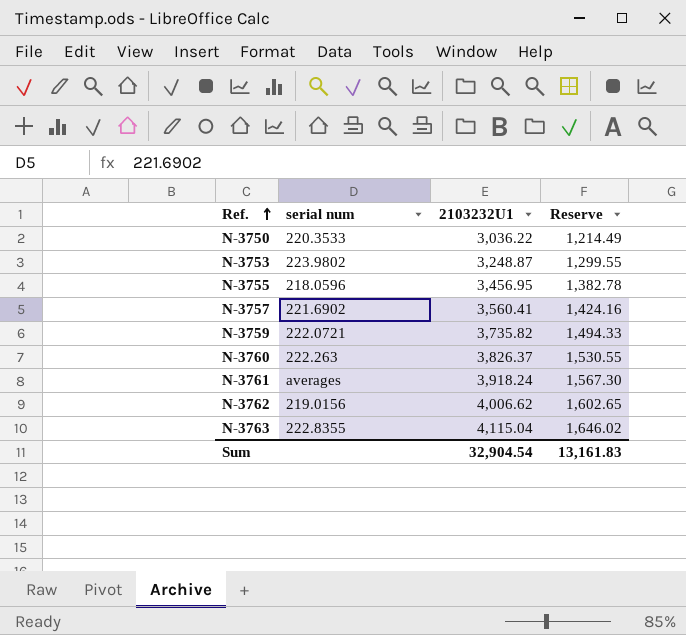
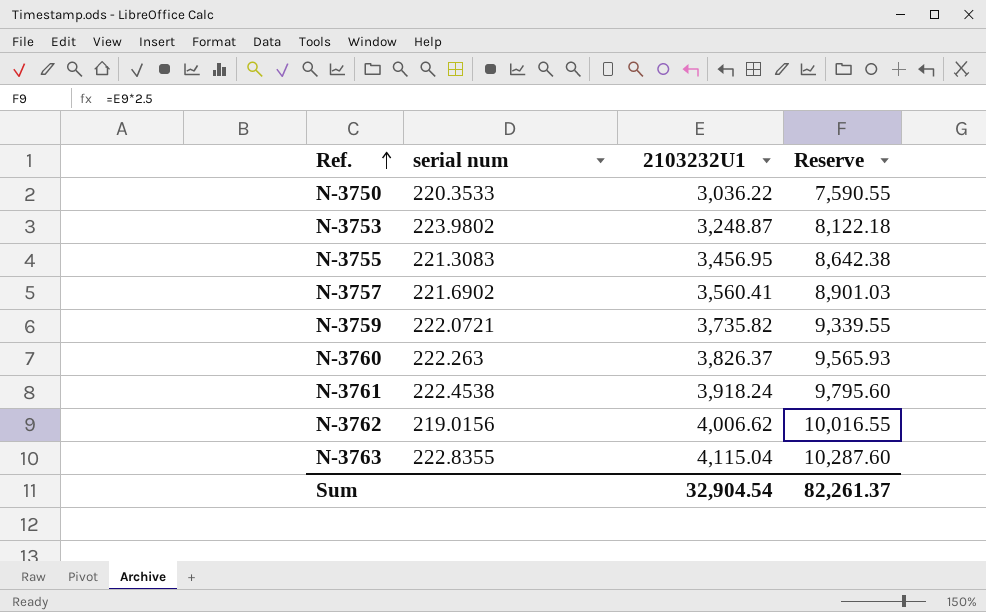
column Reserve | formula: [2103232U1] * 0.4 -> [2103232U1] * 2.5
N-3755 | serial num: 218.0596 -> 221.3083
N-3761 | serial num: averages -> 222.4538
Sum | Reserve: 13,161.83 -> 82,261.37

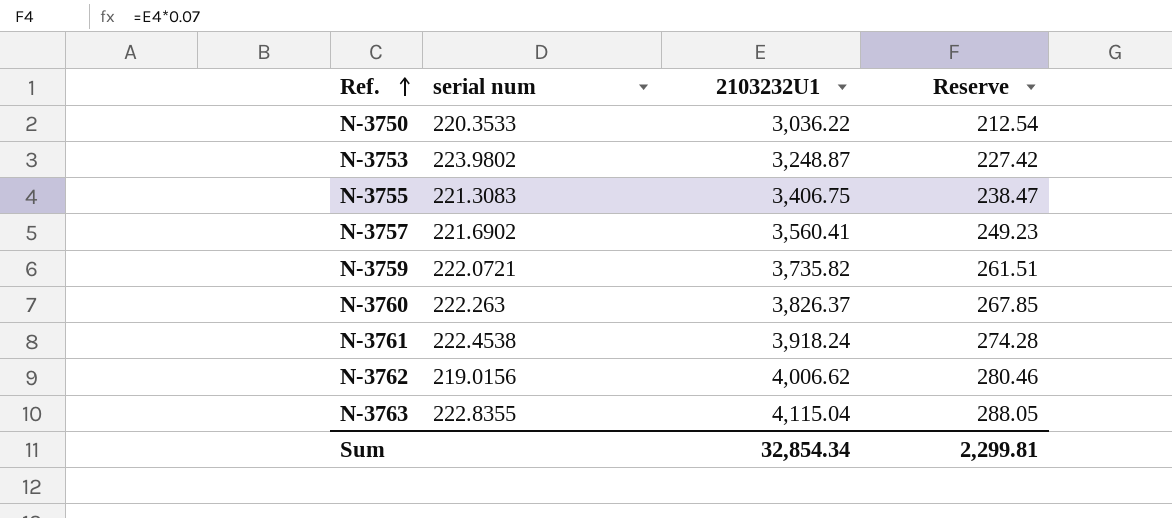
column Reserve | formula: [2103232U1] * 2.5 -> [2103232U1] * 0.07
N-3755 | 2103232U1: 3,456.95 -> 3,406.75
Sum | 2103232U1: 32,904.54 -> 32,854.34
Sum | Reserve: 82,261.37 -> 2,299.81

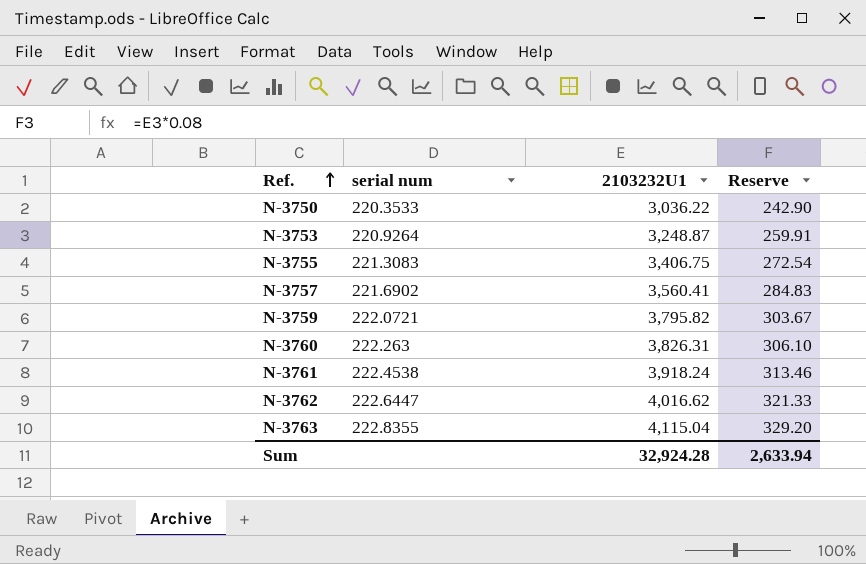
column Reserve | formula: [2103232U1] * 0.07 -> [2103232U1] * 0.08
N-3753 | serial num: 223.9802 -> 220.9264
N-3759 | 2103232U1: 3,735.82 -> 3,795.82
N-3760 | 2103232U1: 3,826.37 -> 3,826.31
N-3762 | serial num: 219.0156 -> 222.6447
N-3762 | 2103232U1: 4,006.62 -> 4,016.62
Sum | 2103232U1: 32,854.34 -> 32,924.28
Sum | Reserve: 2,299.81 -> 2,633.94

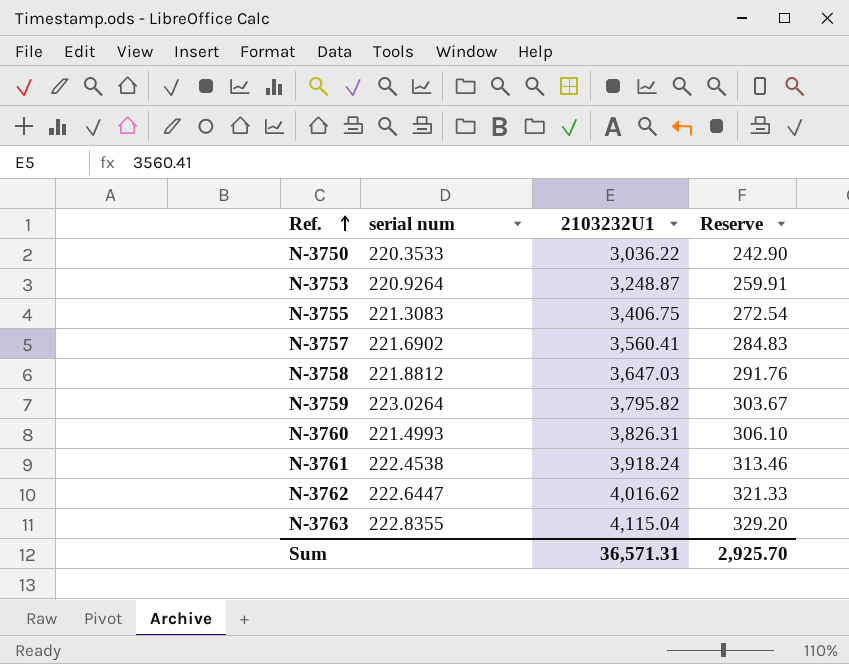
row N-3758: none -> 221.8812 | 3,647.03 | 291.76
N-3759 | serial num: 222.0721 -> 223.0264
N-3760 | serial num: 222.263 -> 221.4993
Sum | 2103232U1: 32,924.28 -> 36,571.31
Sum | Reserve: 2,633.94 -> 2,925.70

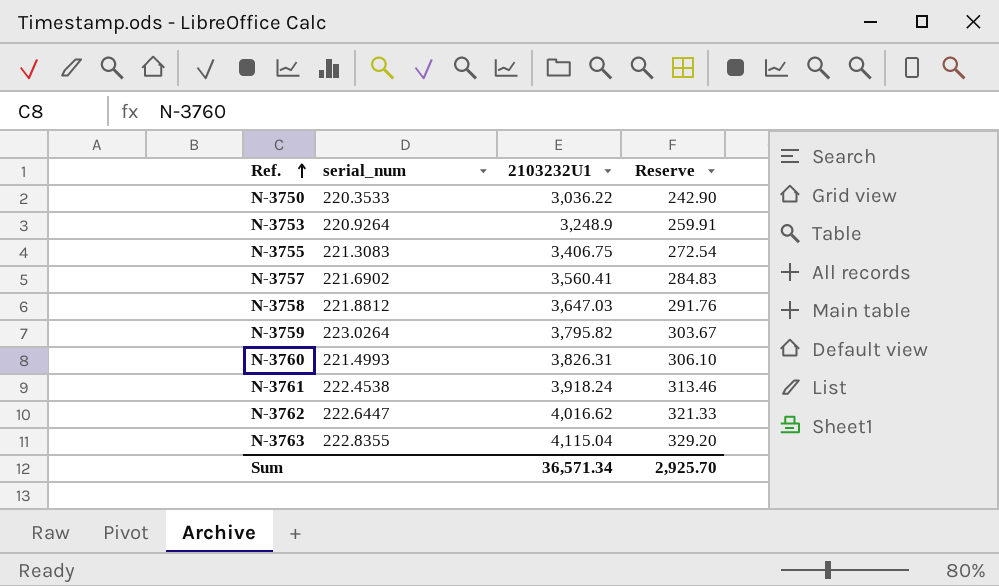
column name: serial num -> serial_num
N-3753 | 2103232U1: 3,248.87 -> 3,248.9
Sum | 2103232U1: 36,571.31 -> 36,571.34

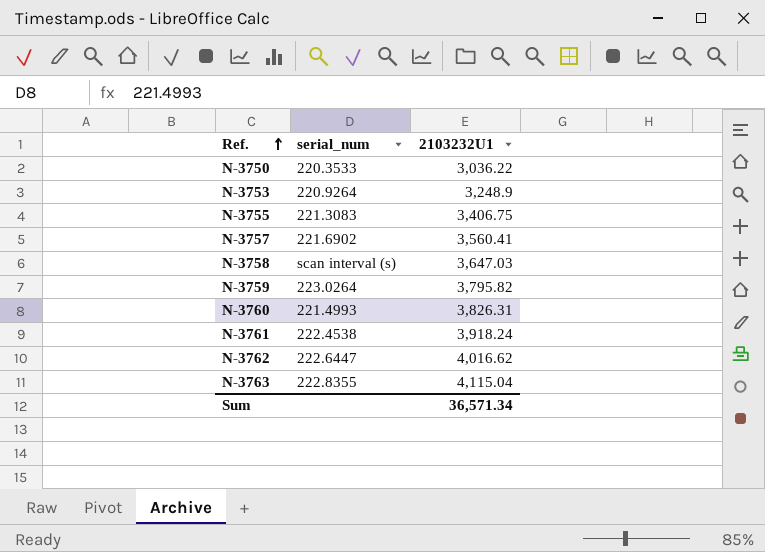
column Reserve | formula: [2103232U1] * 0.08 -> none
N-3758 | serial_num: 221.8812 -> scan interval (s)

